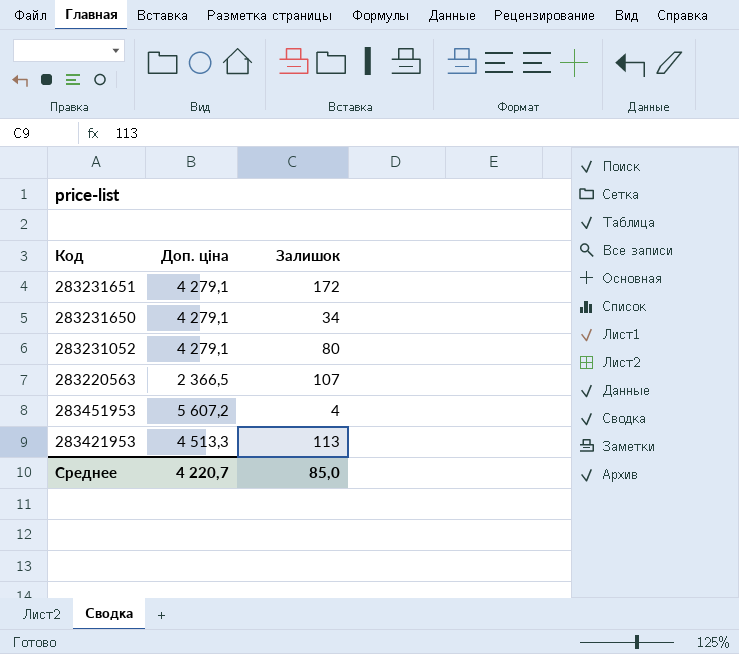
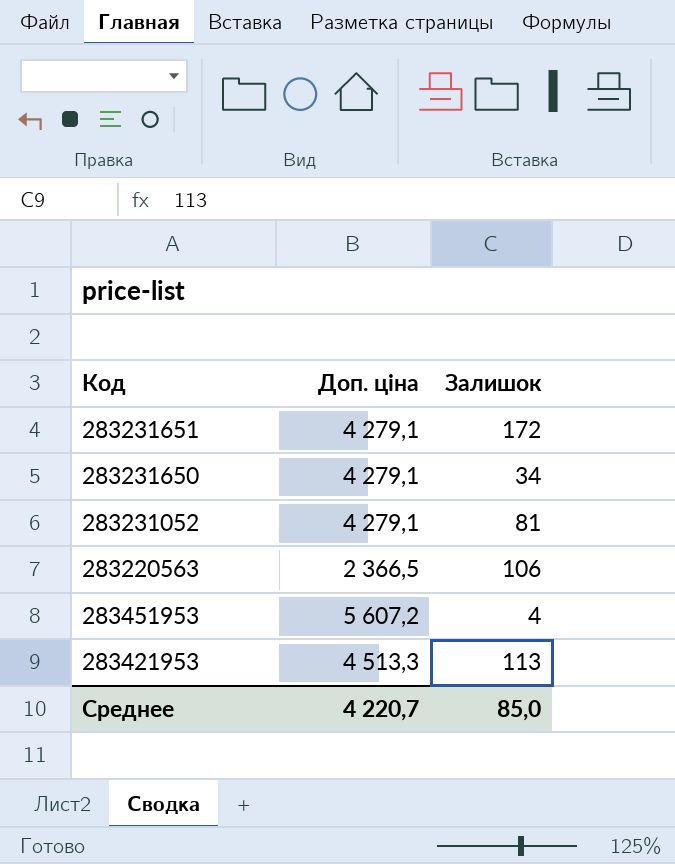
283231052 | Залишок: 80 -> 81
283220563 | Залишок: 107 -> 106

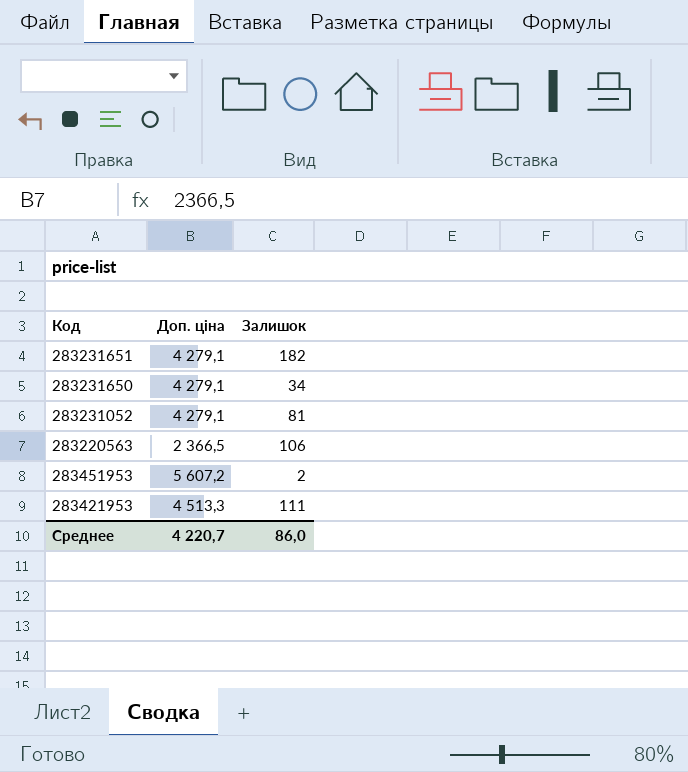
283231651 | Залишок: 172 -> 182
283451953 | Залишок: 4 -> 2
283421953 | Залишок: 113 -> 111
Среднее | Залишок: 85,0 -> 86,0

